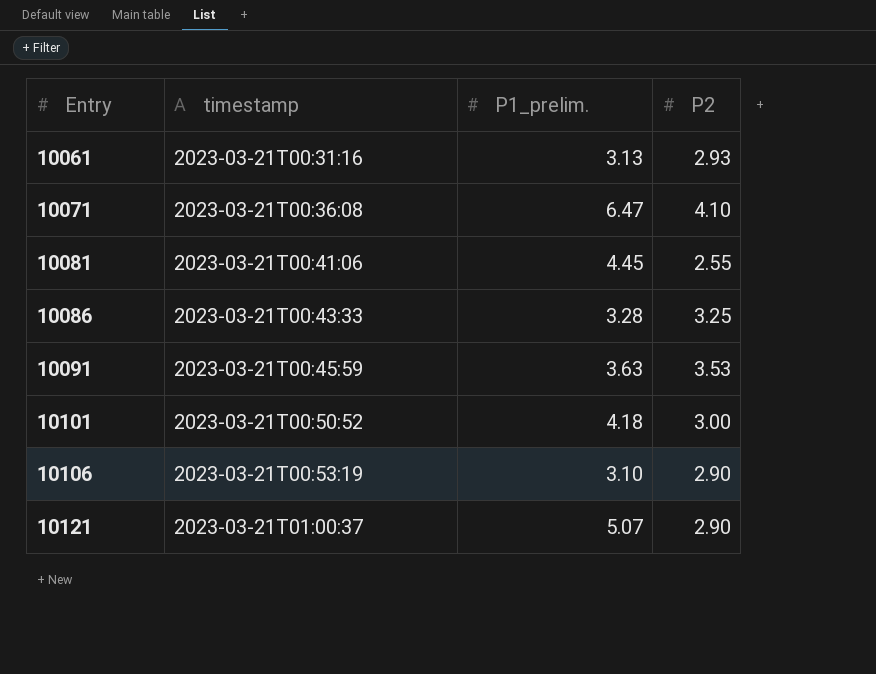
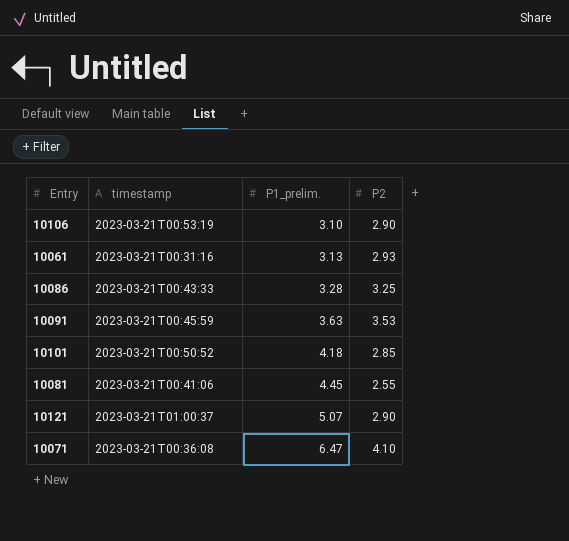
row order: Entry ascending -> P1_prelim. ascending
10101 | P2: 3.00 -> 2.85

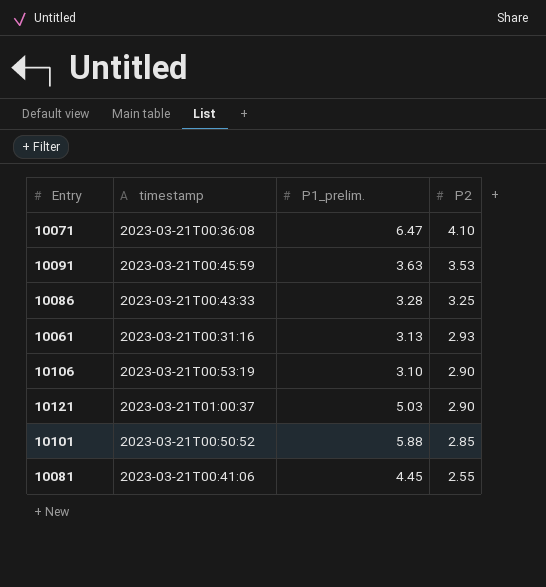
row order: P1_prelim. ascending -> P2 descending
10121 | P1_prelim.: 5.07 -> 5.03
10101 | P1_prelim.: 4.18 -> 5.88

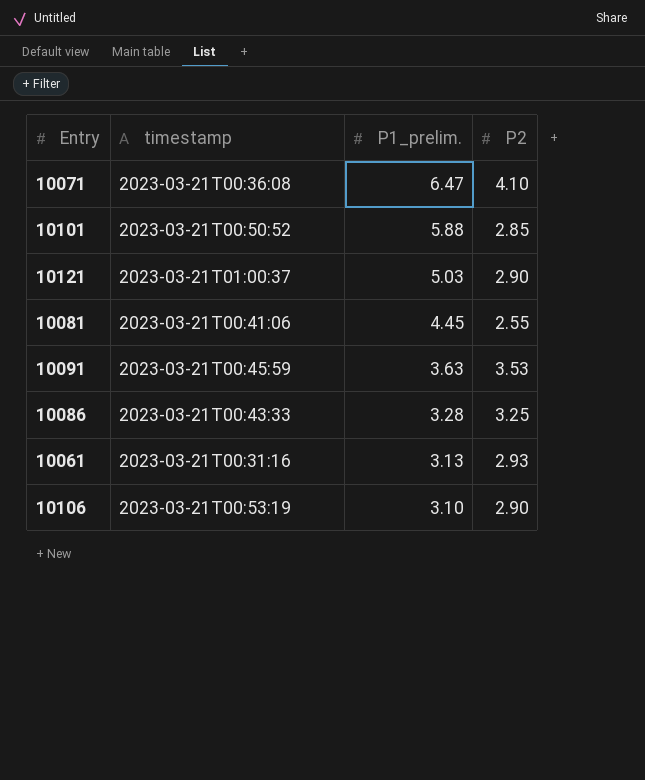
row order: P2 descending -> P1_prelim. descending

